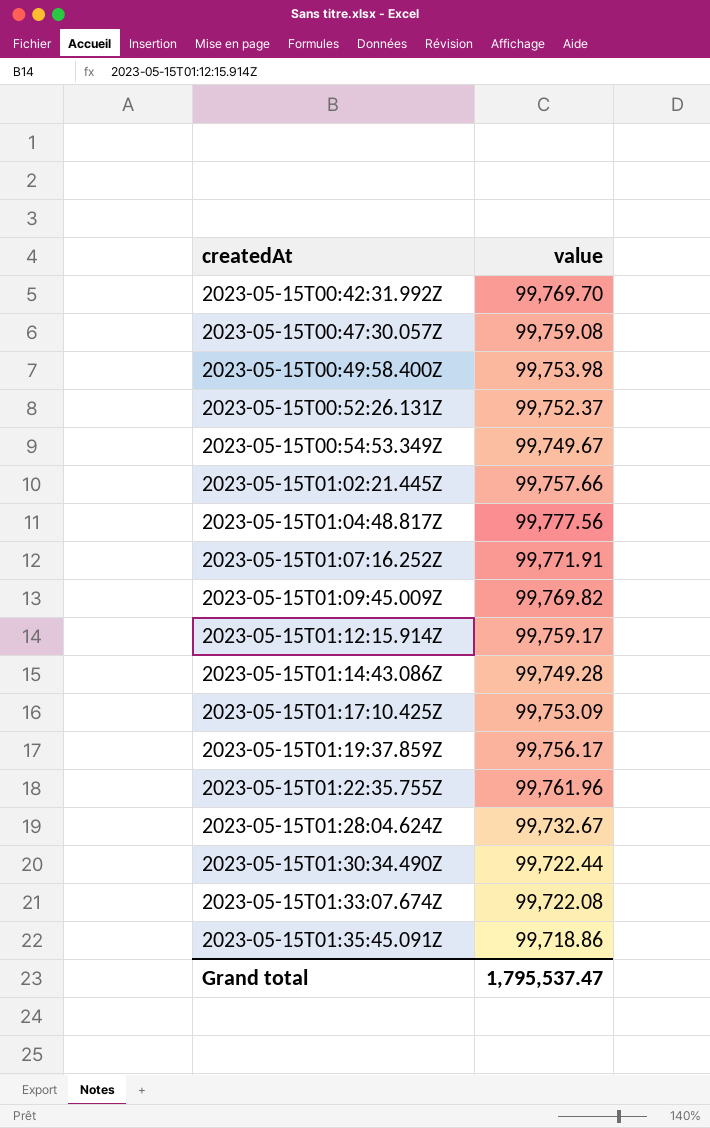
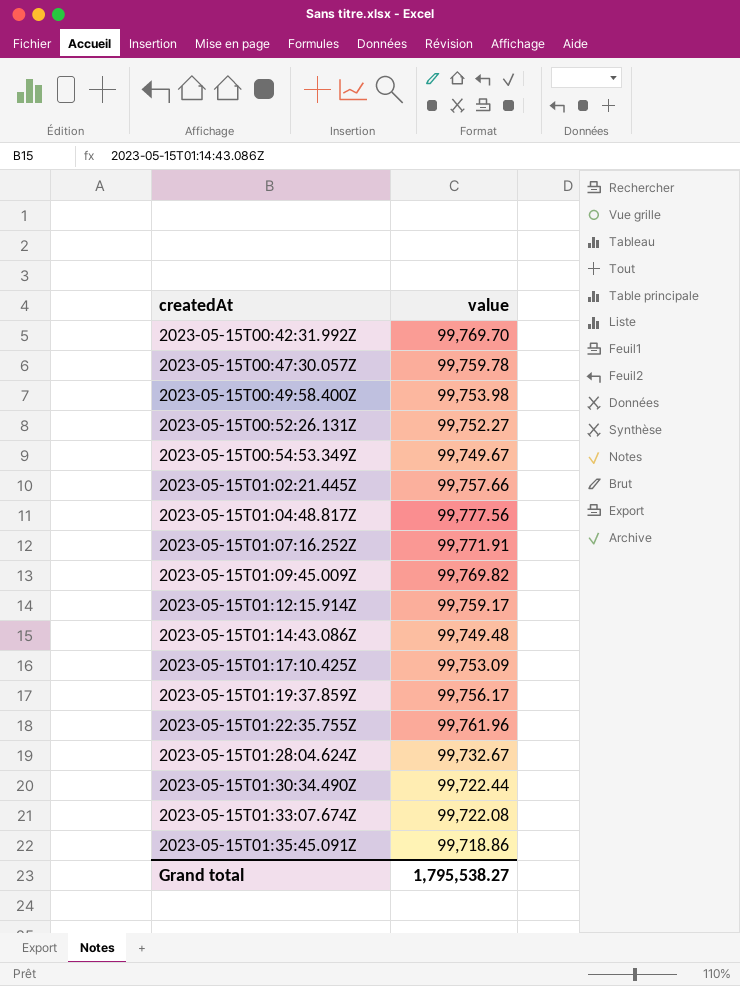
2023-05-15T00:47:30.057Z | value: 99,759.08 -> 99,759.78
2023-05-15T00:52:26.131Z | value: 99,752.37 -> 99,752.27
2023-05-15T01:14:43.086Z | value: 99,749.28 -> 99,749.48
Grand total | value: 1,795,537.47 -> 1,795,538.27

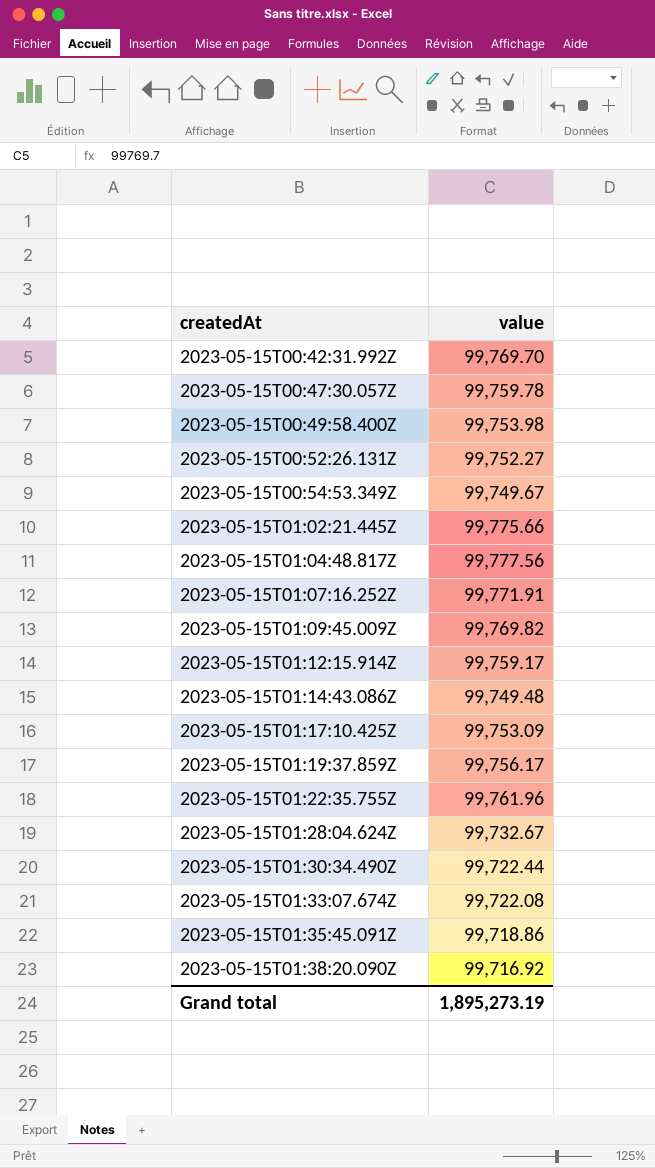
2023-05-15T01:02:21.445Z | value: 99,757.66 -> 99,775.66
row 2023-05-15T01:38:20.090Z: none -> 99,716.92
Grand total | value: 1,795,538.27 -> 1,895,273.19

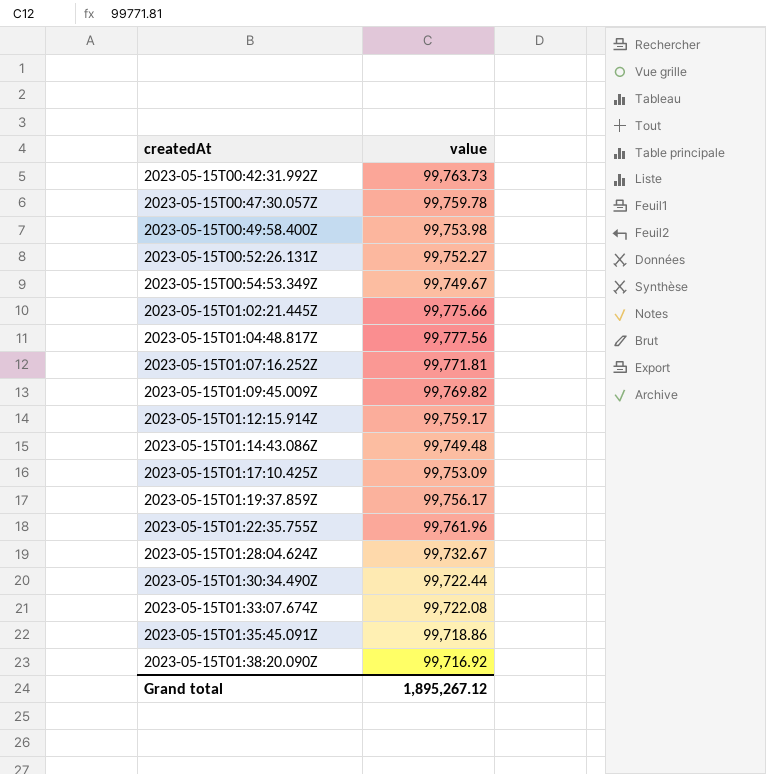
2023-05-15T00:42:31.992Z | value: 99,769.70 -> 99,763.73
2023-05-15T01:07:16.252Z | value: 99,771.91 -> 99,771.81
Grand total | value: 1,895,273.19 -> 1,895,267.12

